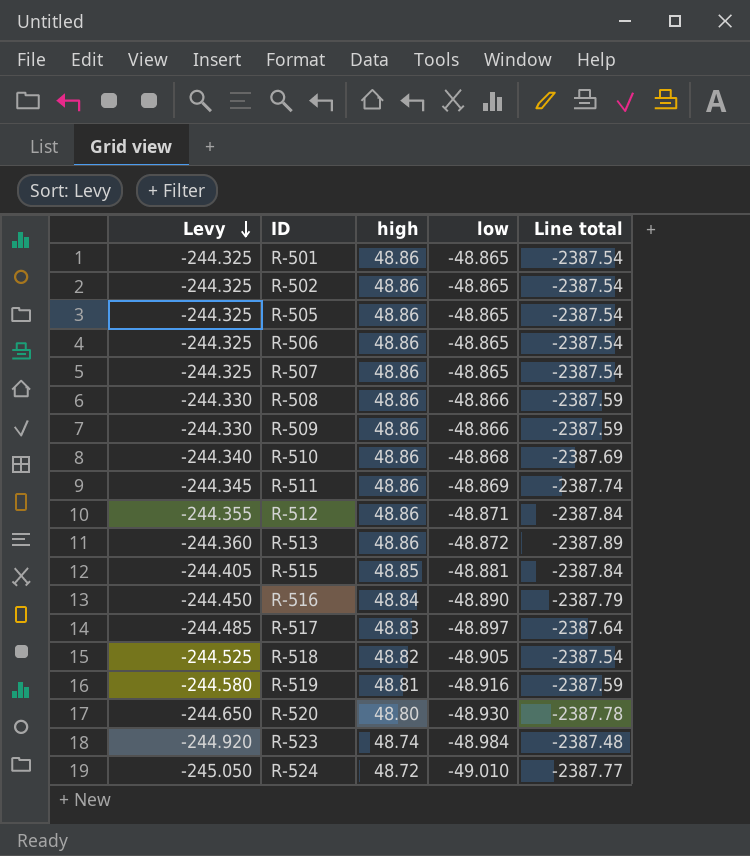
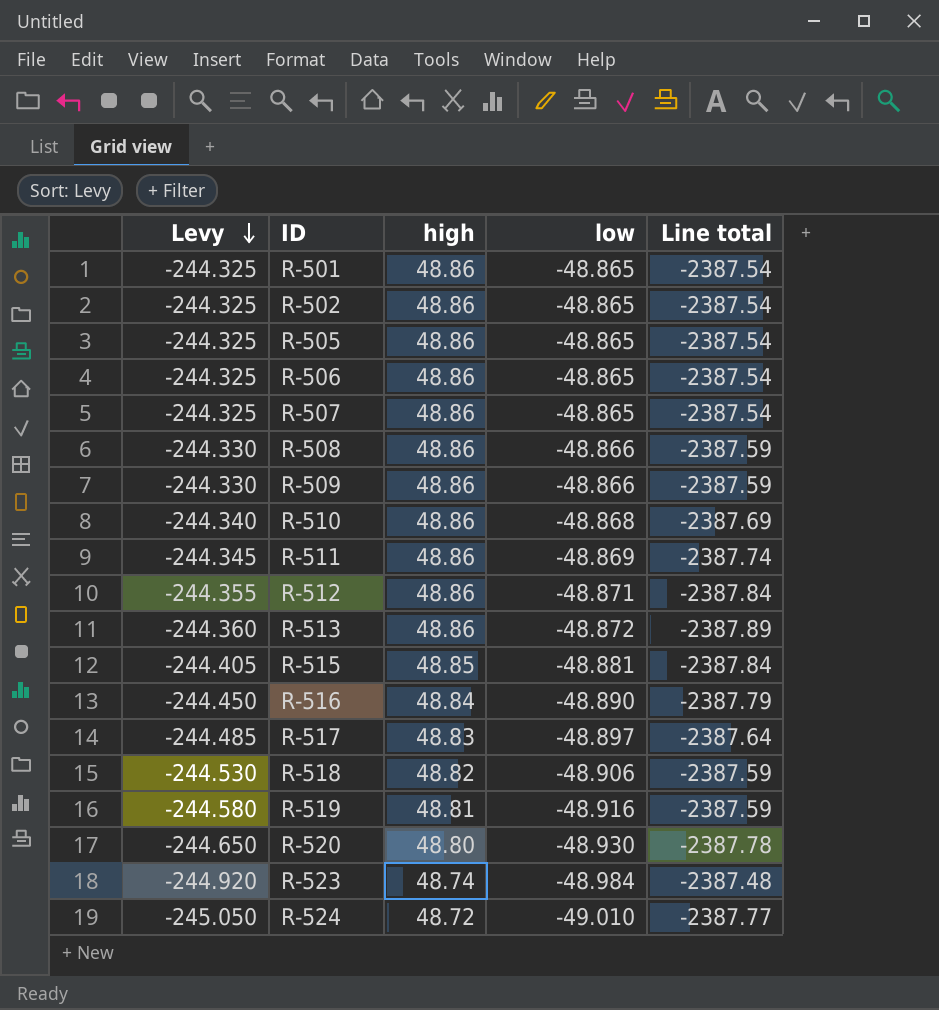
R-518 | Levy: -244.525 -> -244.530
R-518 | low: -48.905 -> -48.906
R-518 | Line total: -2387.54 -> -2387.59

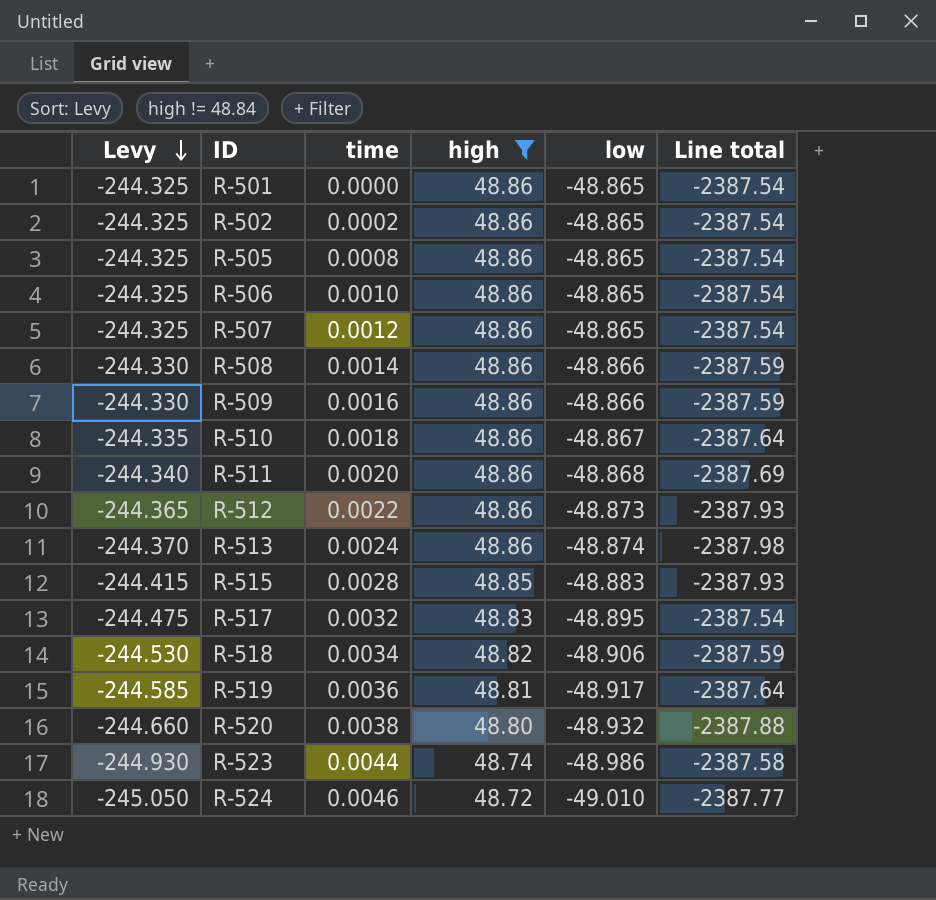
filter: none -> high != 48.84
column time | position: none -> 3
R-510 | Levy: -244.340 -> -244.335
R-510 | low: -48.868 -> -48.867
R-510 | Line total: -2387.69 -> -2387.64
R-511 | Levy: -244.345 -> -244.340
R-511 | low: -48.869 -> -48.868
R-511 | Line total: -2387.74 -> -2387.69
R-512 | Levy: -244.355 -> -244.365
R-512 | low: -48.871 -> -48.873
R-512 | Line total: -2387.84 -> -2387.93
R-513 | Levy: -244.360 -> -244.370
R-513 | low: -48.872 -> -48.874
R-513 | Line total: -2387.89 -> -2387.98
R-515 | Levy: -244.405 -> -244.415
R-515 | low: -48.881 -> -48.883
R-515 | Line total: -2387.84 -> -2387.93
R-517 | Levy: -244.485 -> -244.475
R-517 | low: -48.897 -> -48.895
R-517 | Line total: -2387.64 -> -2387.54
R-519 | Levy: -244.580 -> -244.585
R-519 | low: -48.916 -> -48.917
R-519 | Line total: -2387.59 -> -2387.64
R-520 | Levy: -244.650 -> -244.660
R-520 | low: -48.930 -> -48.932
R-520 | Line total: -2387.78 -> -2387.88
R-523 | Levy: -244.920 -> -244.930
R-523 | low: -48.984 -> -48.986
R-523 | Line total: -2387.48 -> -2387.58

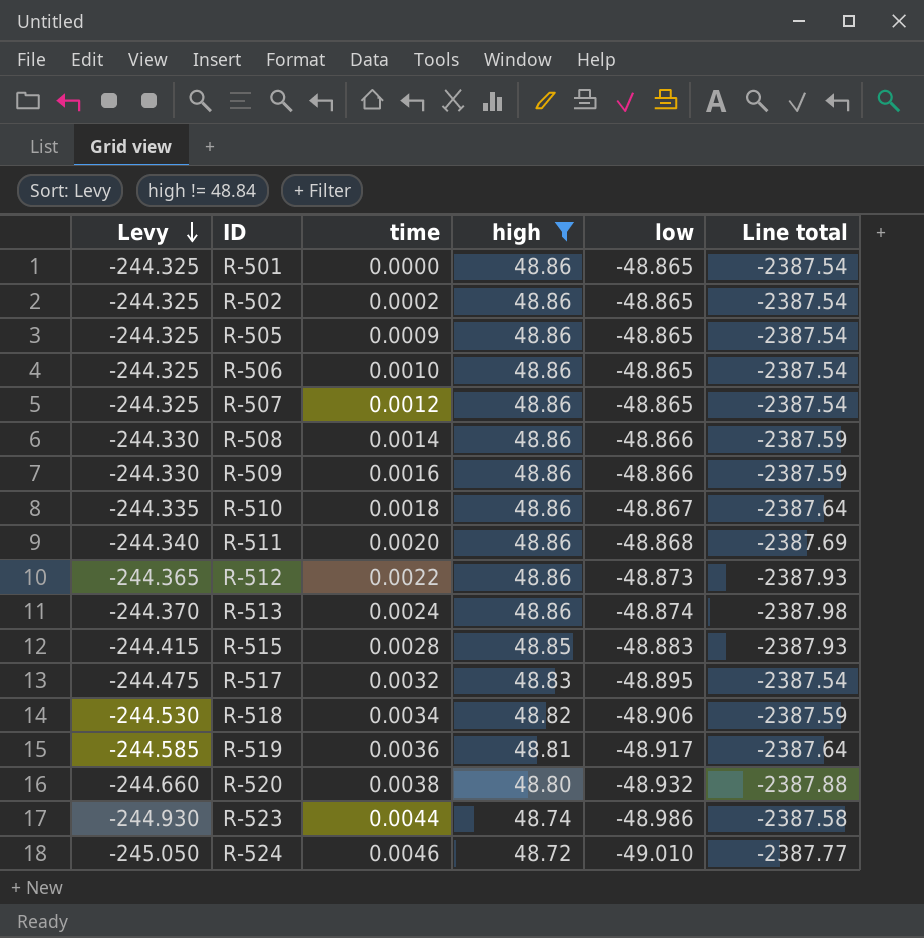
R-505 | time: 0.0008 -> 0.0009

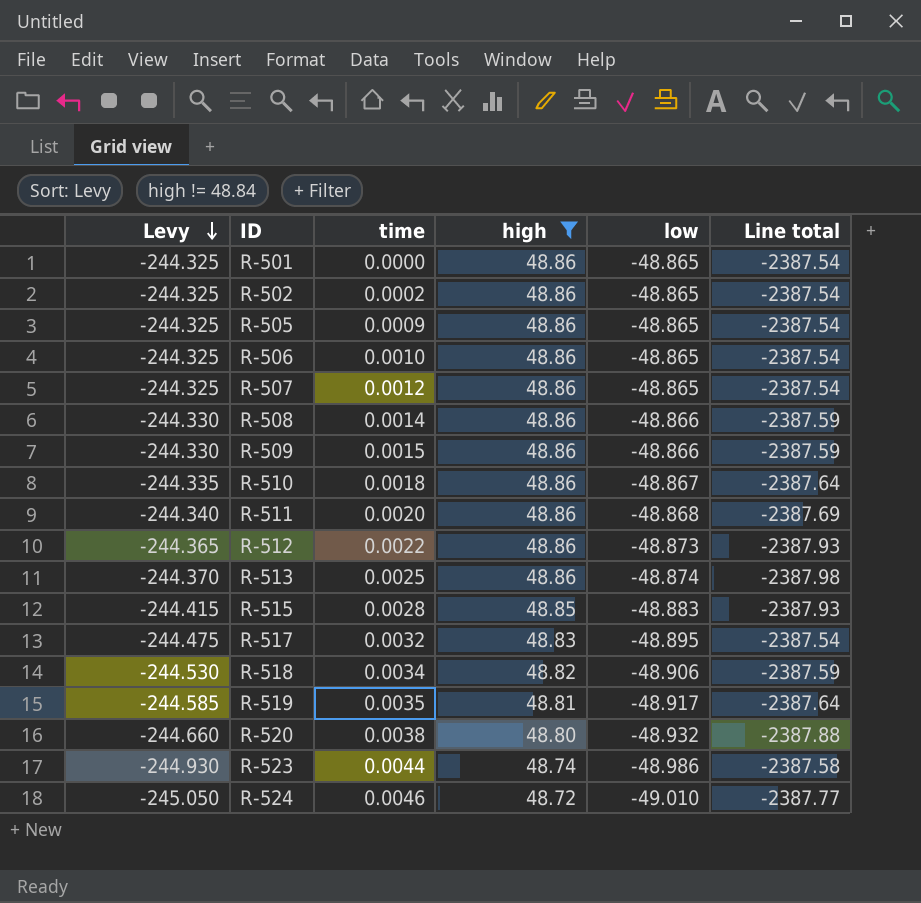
R-509 | time: 0.0016 -> 0.0015
R-513 | time: 0.0024 -> 0.0025
R-519 | time: 0.0036 -> 0.0035

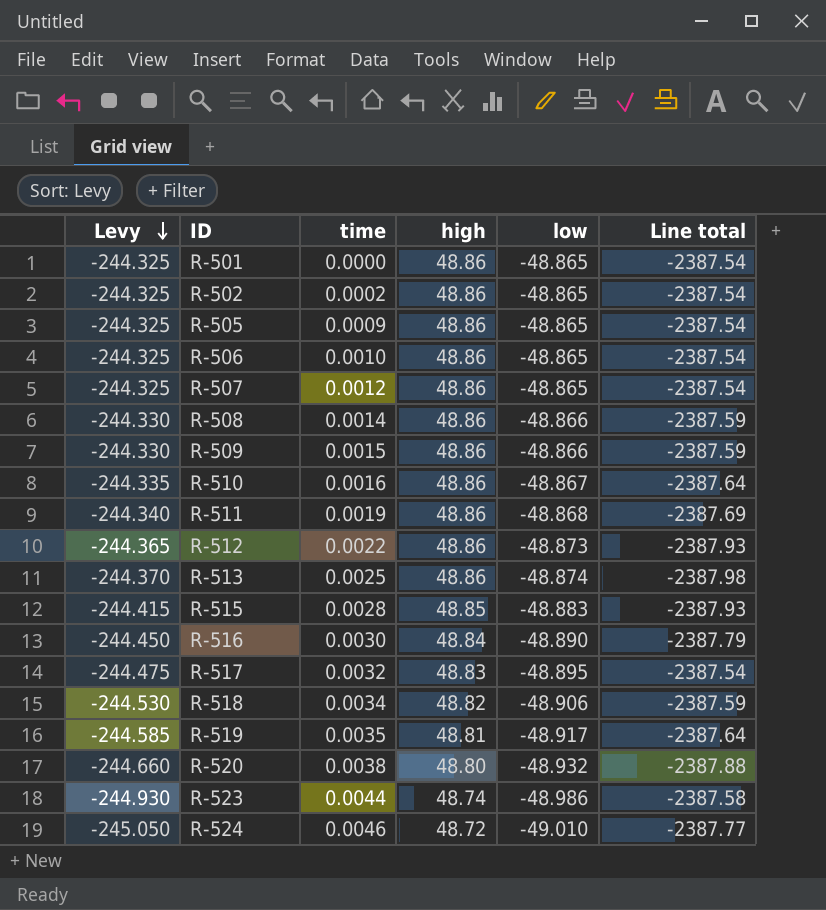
filter: high != 48.84 -> none
R-510 | time: 0.0018 -> 0.0016
R-511 | time: 0.0020 -> 0.0019

